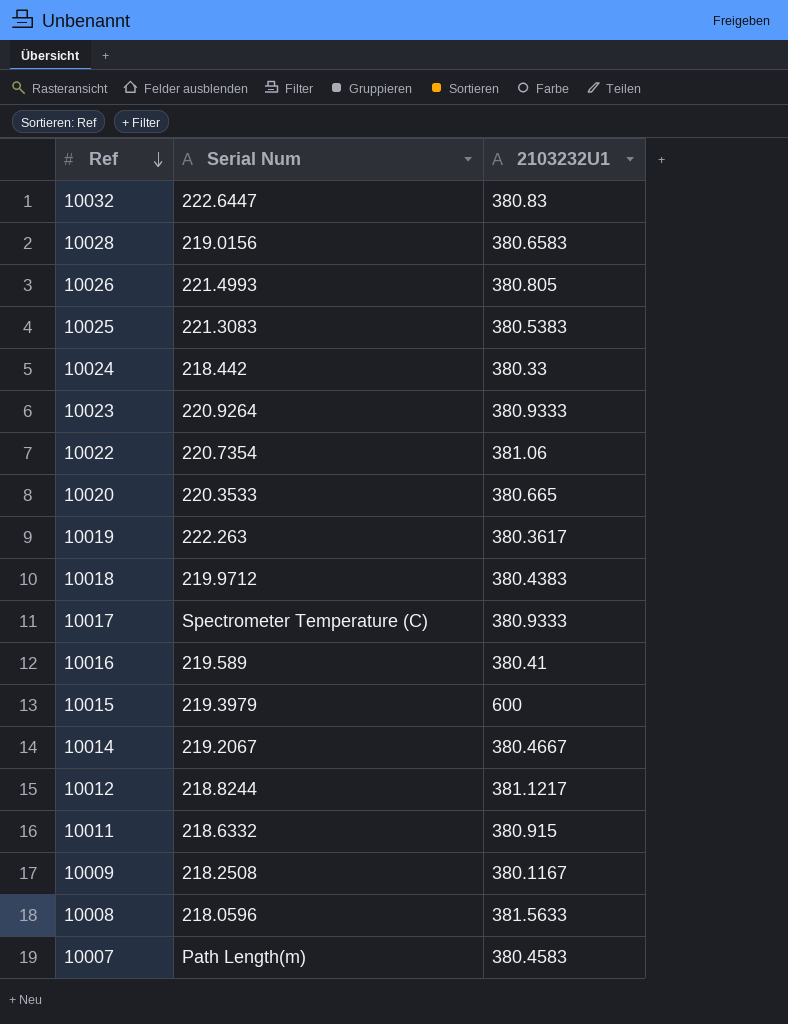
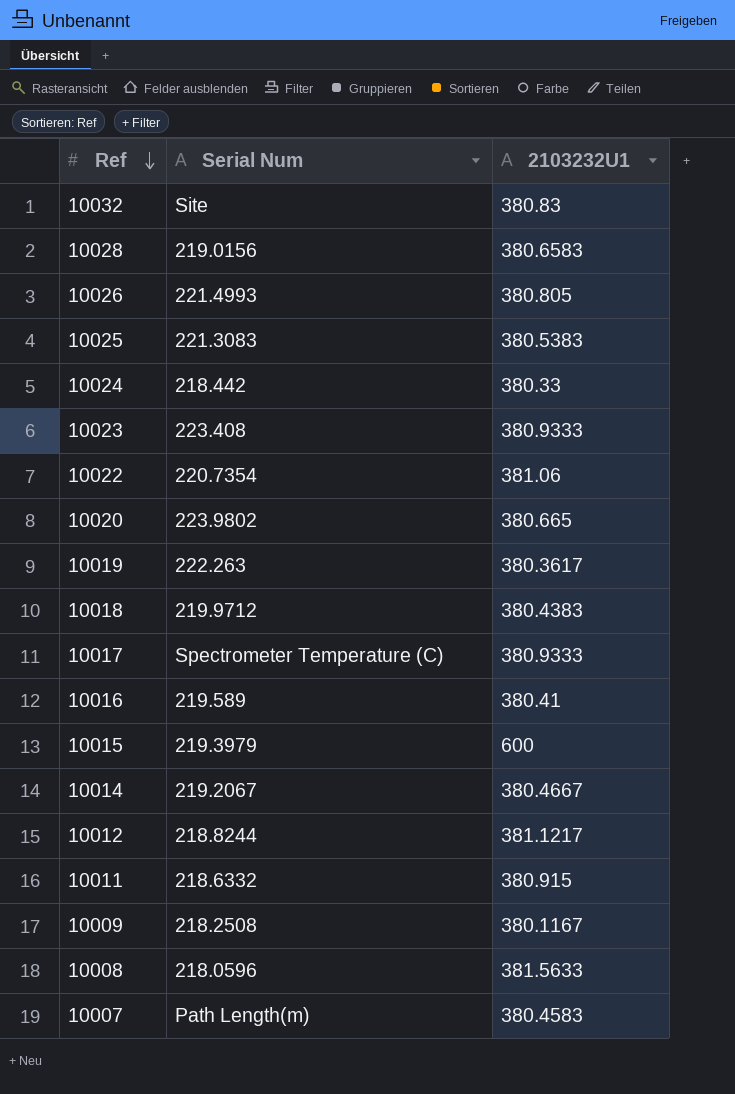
10032 | Serial Num: 222.6447 -> Site
10023 | Serial Num: 220.9264 -> 223.408
10020 | Serial Num: 220.3533 -> 223.9802

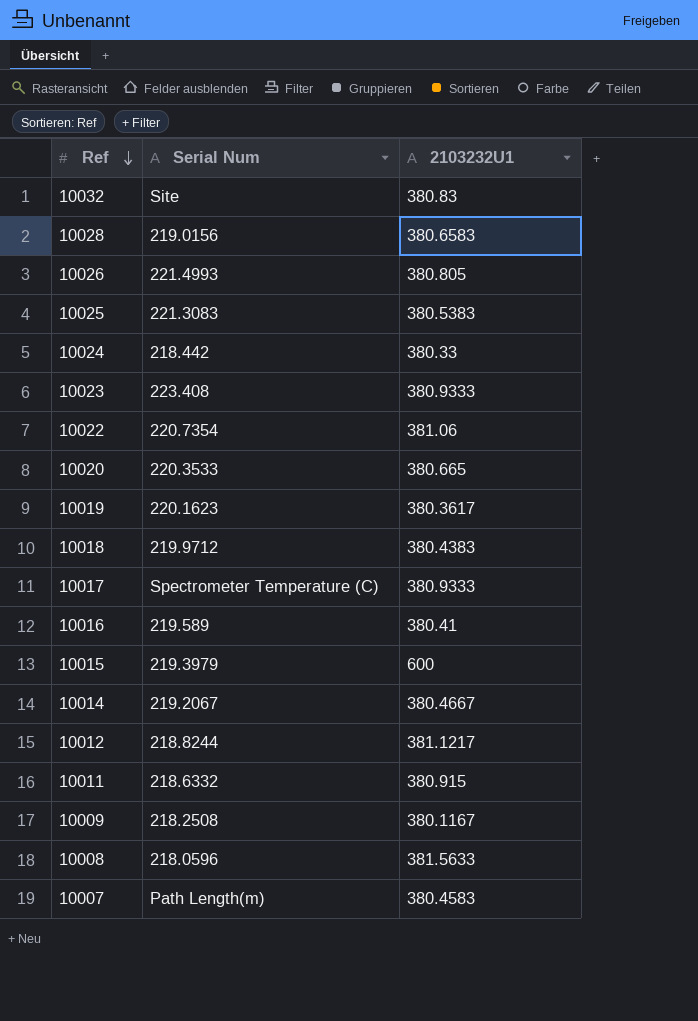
10020 | Serial Num: 223.9802 -> 220.3533
10019 | Serial Num: 222.263 -> 220.1623

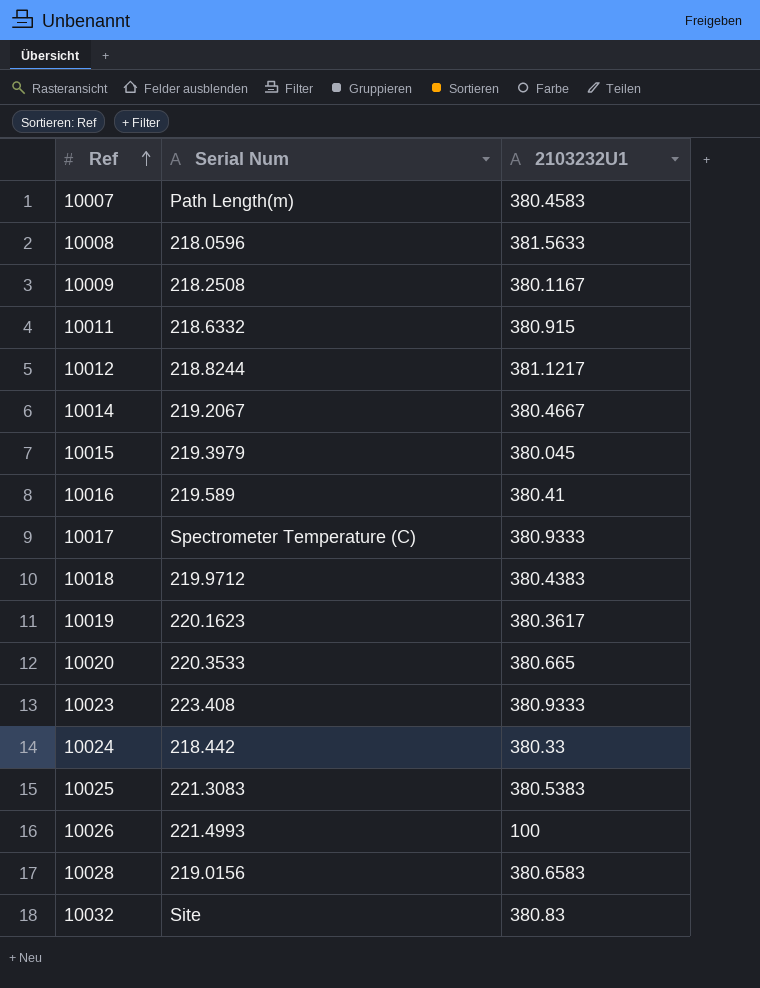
row order: Ref descending -> Ref ascending
row 10022: 220.7354 | 381.06 -> none
10015 | 2103232U1: 600 -> 380.045
10026 | 2103232U1: 380.805 -> 100

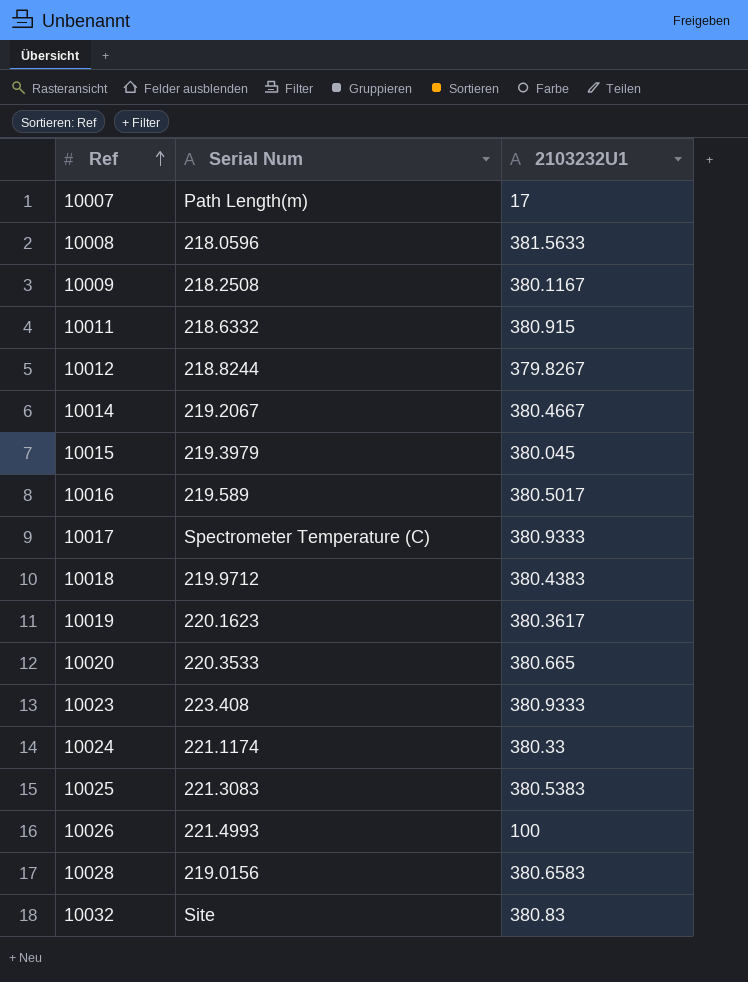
10007 | 2103232U1: 380.4583 -> 17
10012 | 2103232U1: 381.1217 -> 379.8267
10016 | 2103232U1: 380.41 -> 380.5017
10024 | Serial Num: 218.442 -> 221.1174

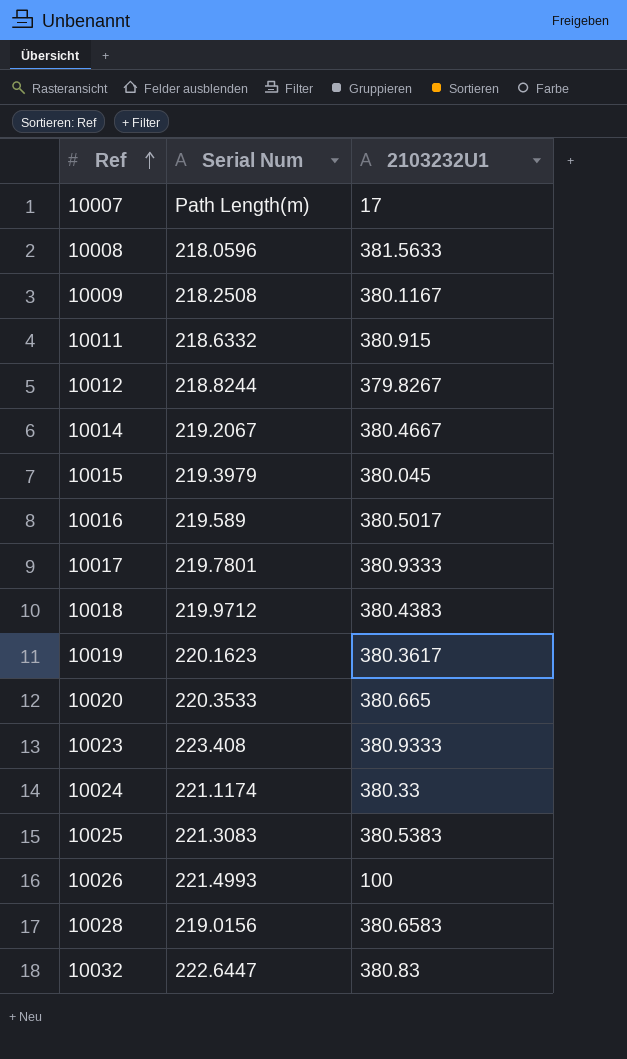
10017 | Serial Num: Spectrometer Temperature (C) -> 219.7801
10032 | Serial Num: Site -> 222.6447

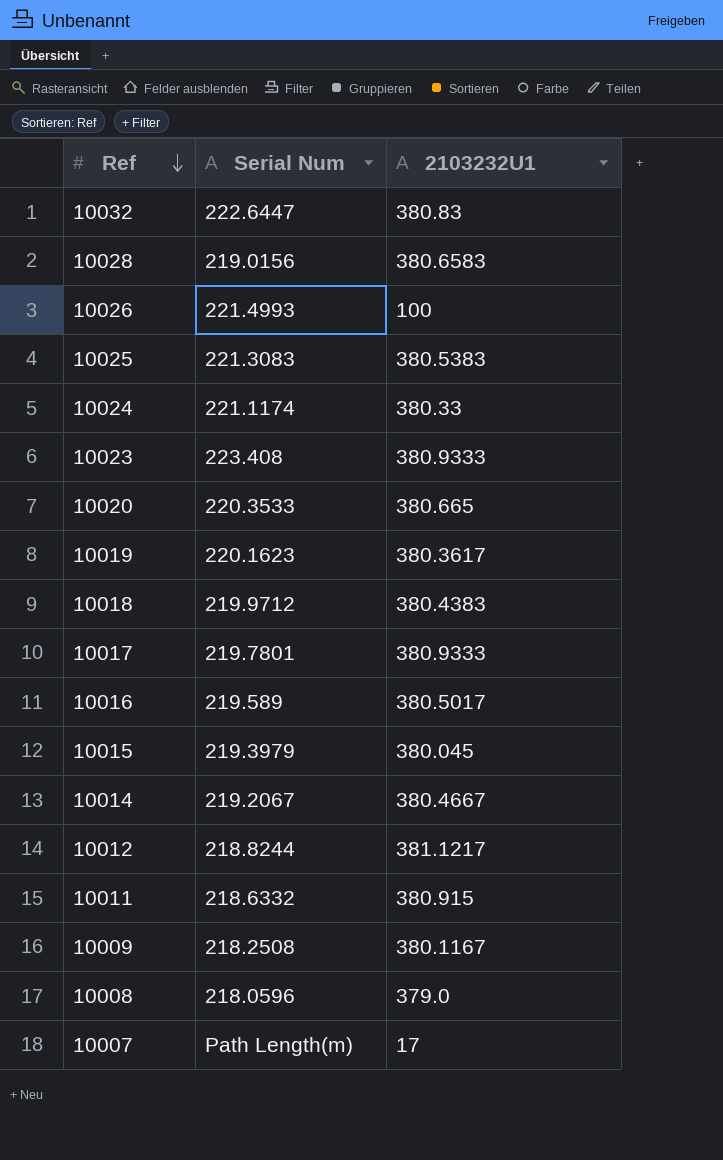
row order: Ref ascending -> Ref descending
10012 | 2103232U1: 379.8267 -> 381.1217
10008 | 2103232U1: 381.5633 -> 379.0

